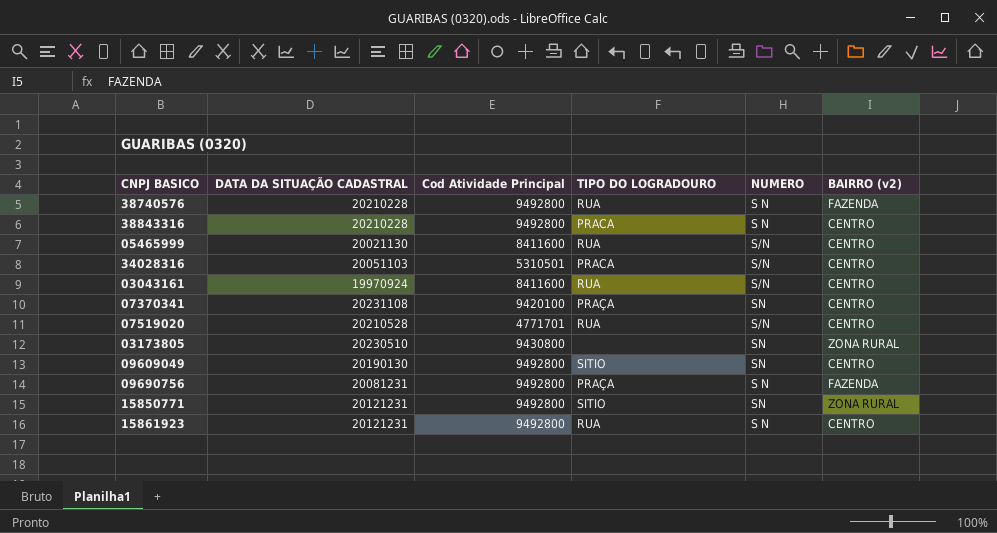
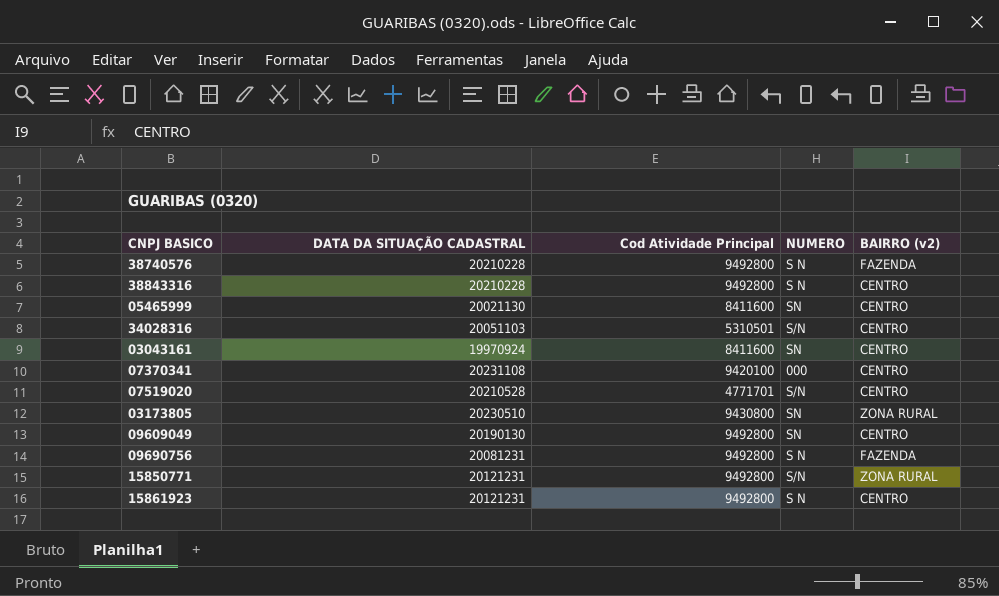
column TIPO DO LOGRADOURO | position: 4 -> none
05465999 | NUMERO: S/N -> SN
03043161 | NUMERO: S/N -> SN
07370341 | NUMERO: SN -> 000
15850771 | NUMERO: SN -> S/N

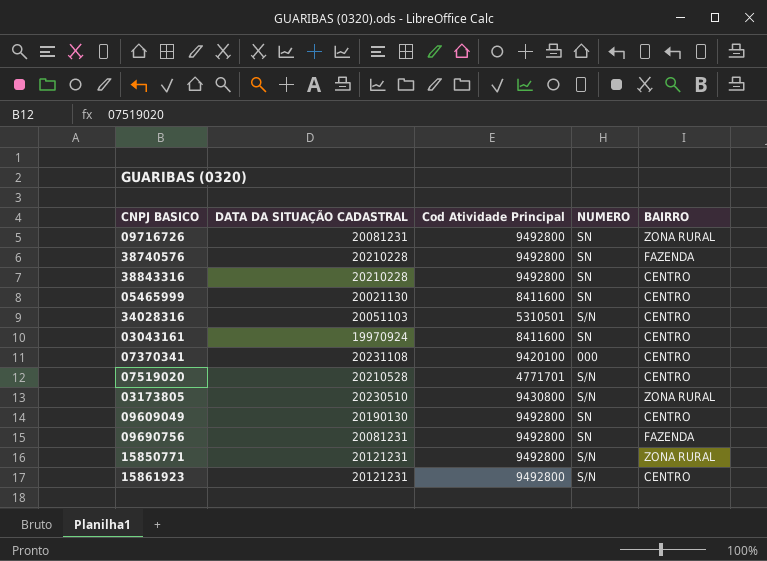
column name: BAIRRO (v2) -> BAIRRO
row 09716726: none -> 20081231 | 9492800 | SN | ZONA RURAL
38740576 | NUMERO: S N -> SN
38843316 | NUMERO: S N -> SN
03173805 | NUMERO: SN -> S/N
09690756 | NUMERO: S N -> SN
15861923 | NUMERO: S N -> S/N

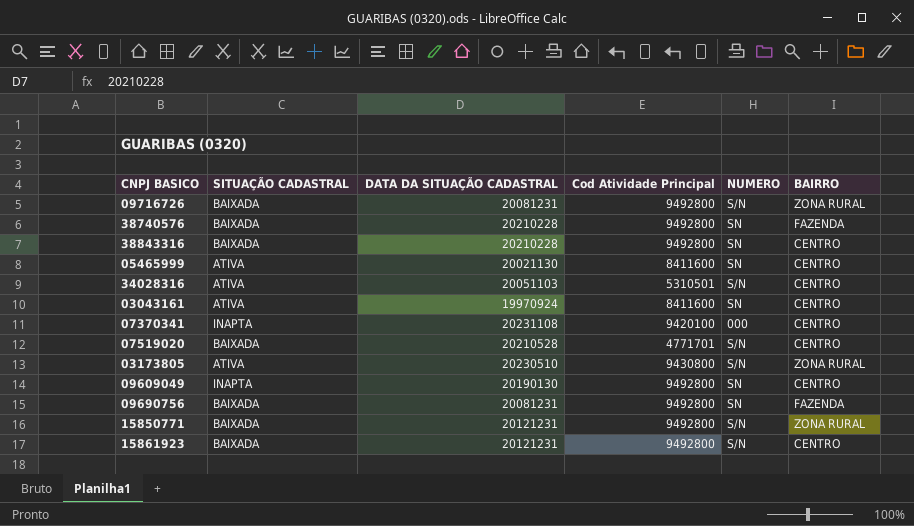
column SITUAÇÃO CADASTRAL | position: none -> 2
09716726 | NUMERO: SN -> S/N

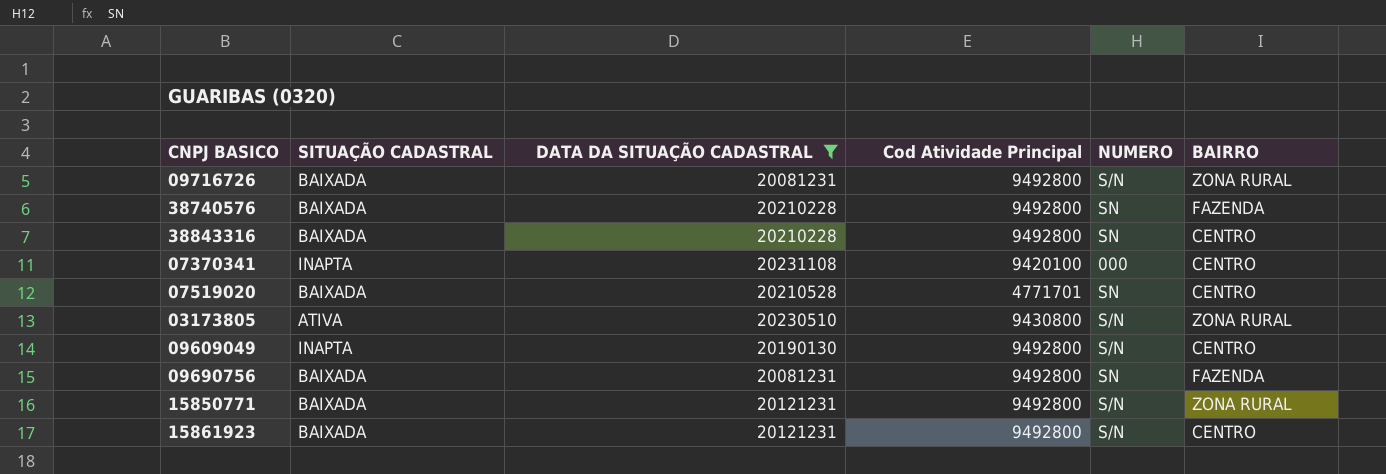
filter: none -> DATA DA SITUAÇÃO CADASTRAL >= 20081231
07519020 | NUMERO: S/N -> SN
09609049 | NUMERO: SN -> S/N

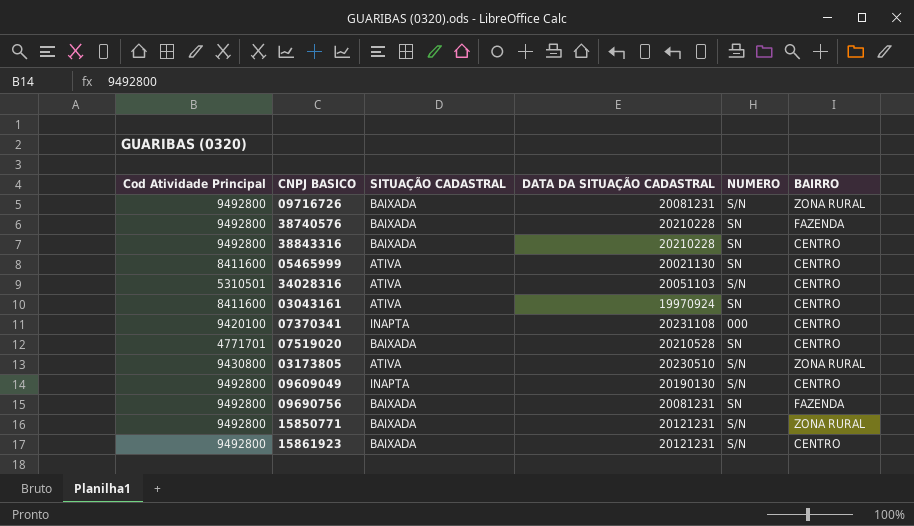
filter: DATA DA SITUAÇÃO CADASTRAL >= 20081231 -> none
column Cod Atividade Principal | position: 4 -> 1

